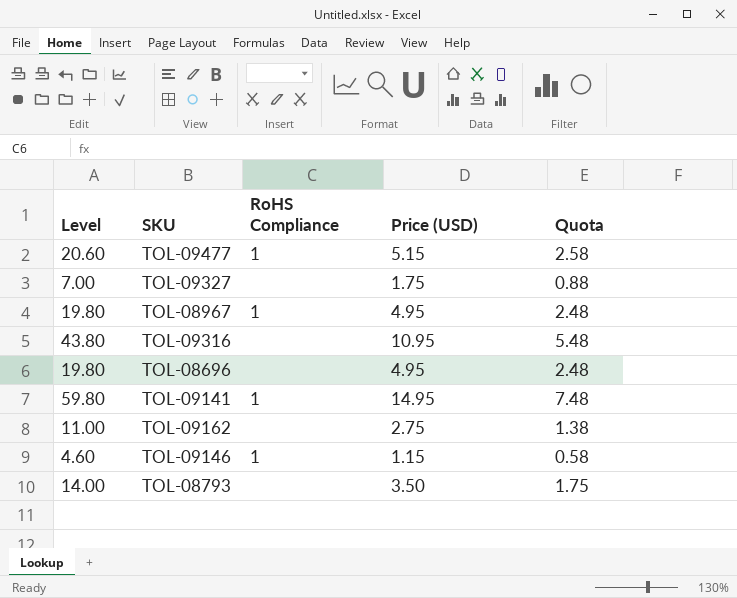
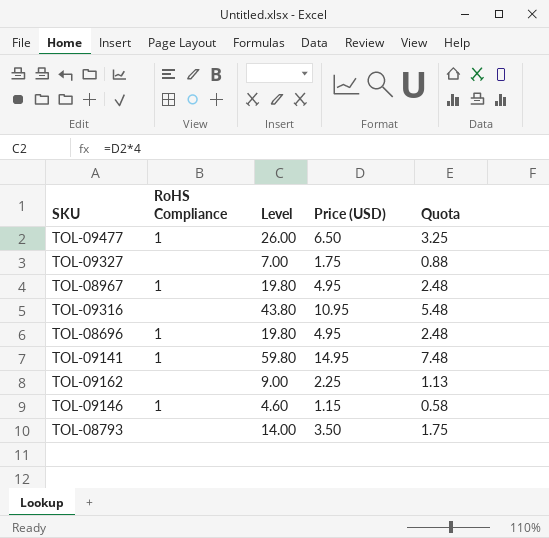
column Level | position: 1 -> 3
TOL-09477 | Level: 20.60 -> 26.00
TOL-09477 | Price (USD): 5.15 -> 6.50
TOL-09477 | Quota: 2.58 -> 3.25
TOL-08696 | RoHS Compliance: none -> 1
TOL-09162 | Level: 11.00 -> 9.00
TOL-09162 | Price (USD): 2.75 -> 2.25
TOL-09162 | Quota: 1.38 -> 1.13

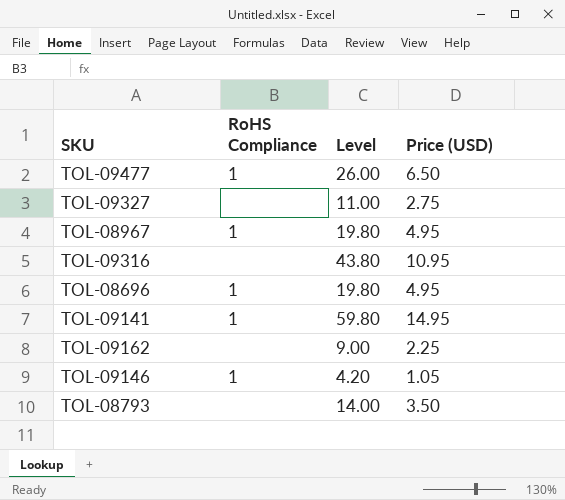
column Quota | formula: [Price (USD)] * 0.5 -> none
TOL-09327 | Level: 7.00 -> 11.00
TOL-09327 | Price (USD): 1.75 -> 2.75
TOL-09146 | Level: 4.60 -> 4.20
TOL-09146 | Price (USD): 1.15 -> 1.05

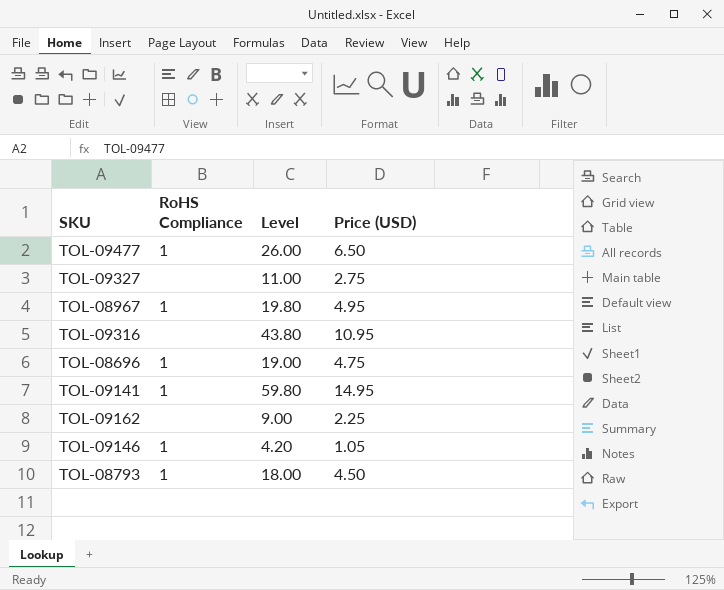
TOL-08696 | Level: 19.80 -> 19.00
TOL-08696 | Price (USD): 4.95 -> 4.75
TOL-08793 | RoHS Compliance: none -> 1
TOL-08793 | Level: 14.00 -> 18.00
TOL-08793 | Price (USD): 3.50 -> 4.50

